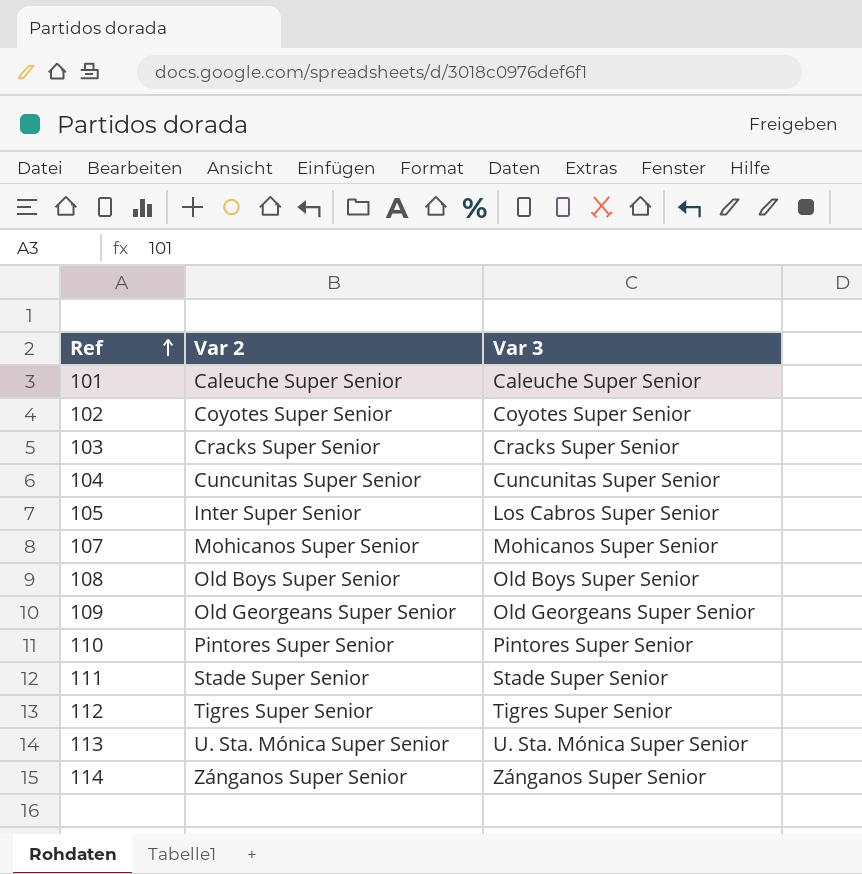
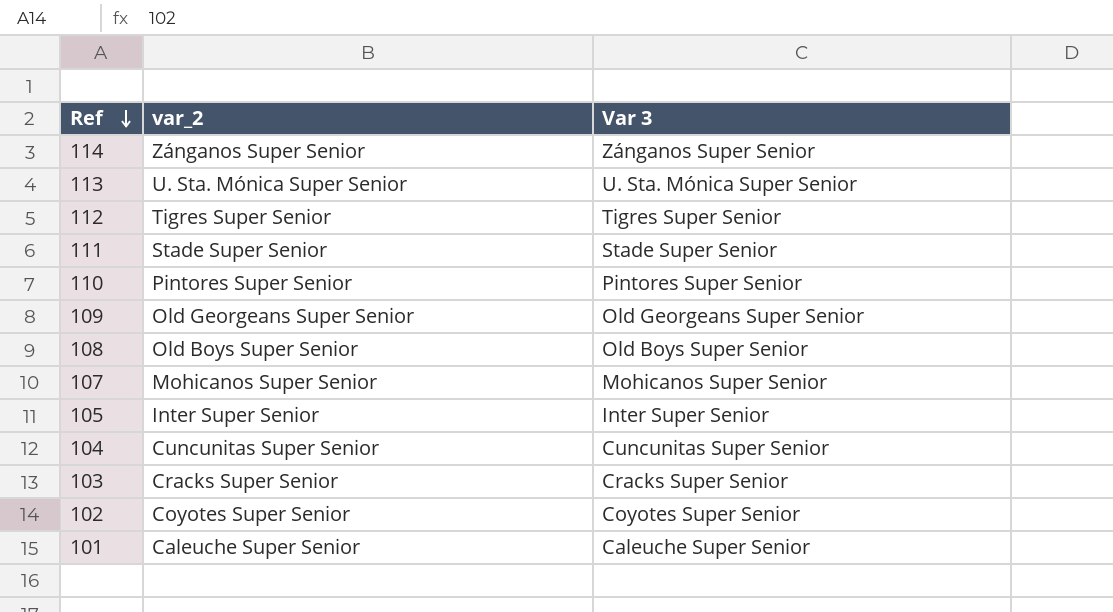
row order: Ref ascending -> Ref descending
column name: Var 2 -> var_2
105 | Var 3: Los Cabros Super Senior -> Inter Super Senior

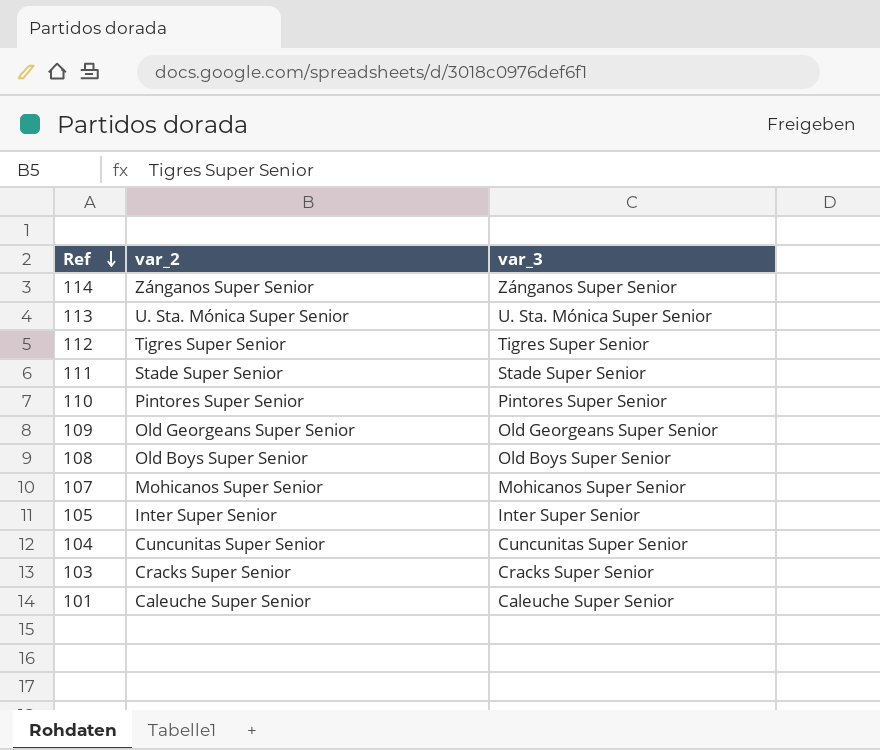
column name: Var 3 -> var_3
row 102: Coyotes Super Senior | Coyotes Super Senior -> none

